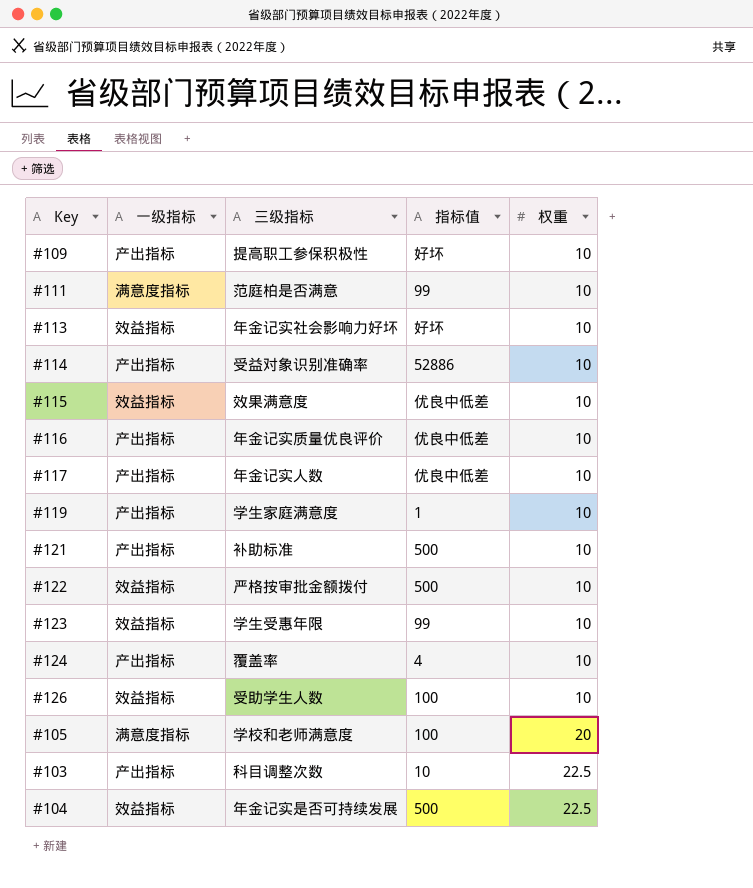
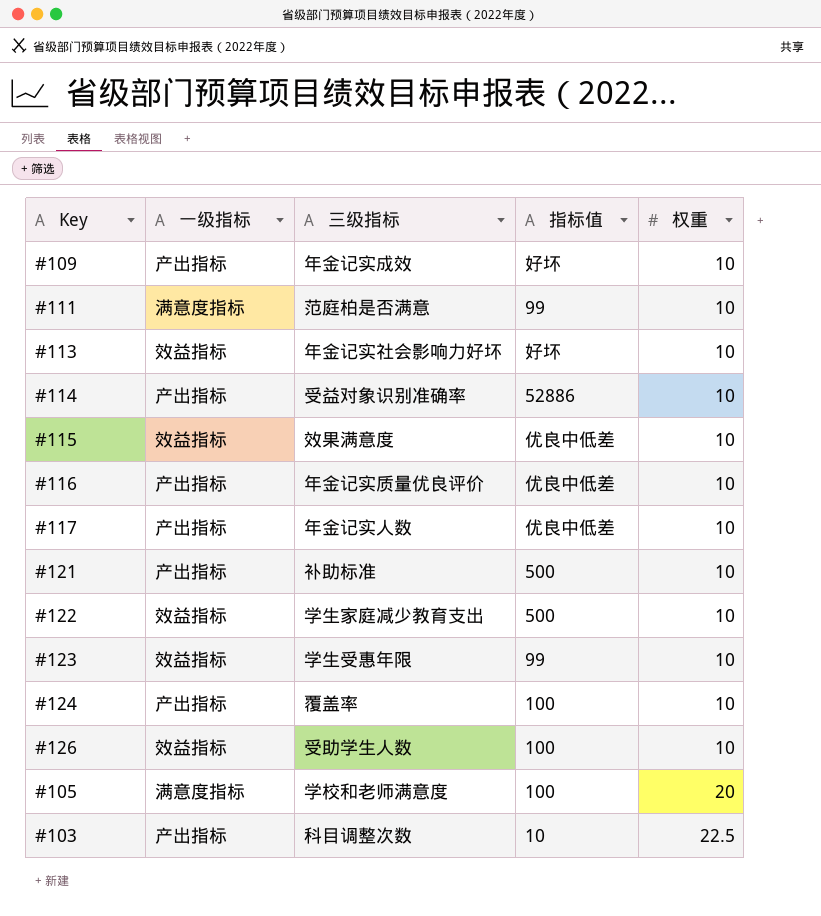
row #119: 产出指标 | 学生家庭满意度 | 1 | 10 -> none
row #104: 效益指标 | 年金记实是否可持续发展 | 500 | 22.5 -> none
#109 | 三级指标: 提高职工参保积极性 -> 年金记实成效
#122 | 三级指标: 严格按审批金额拨付 -> 学生家庭减少教育支出
#124 | 指标值: 4 -> 100

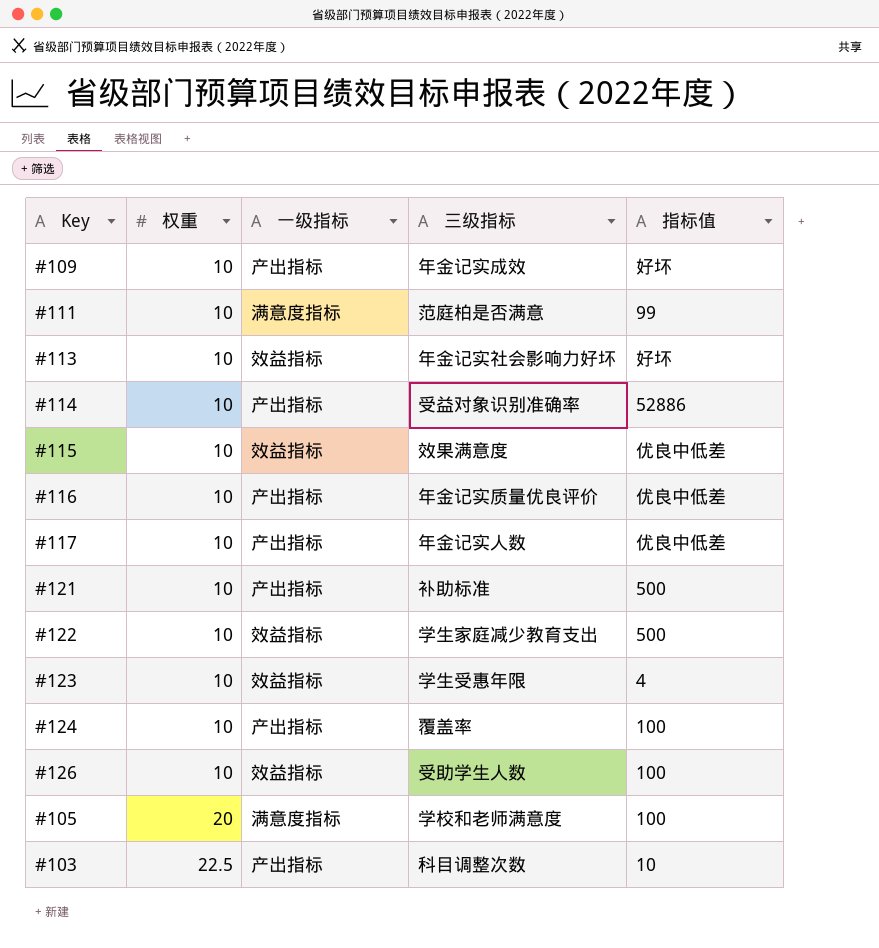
column 权重 | position: 5 -> 2
#123 | 指标值: 99 -> 4

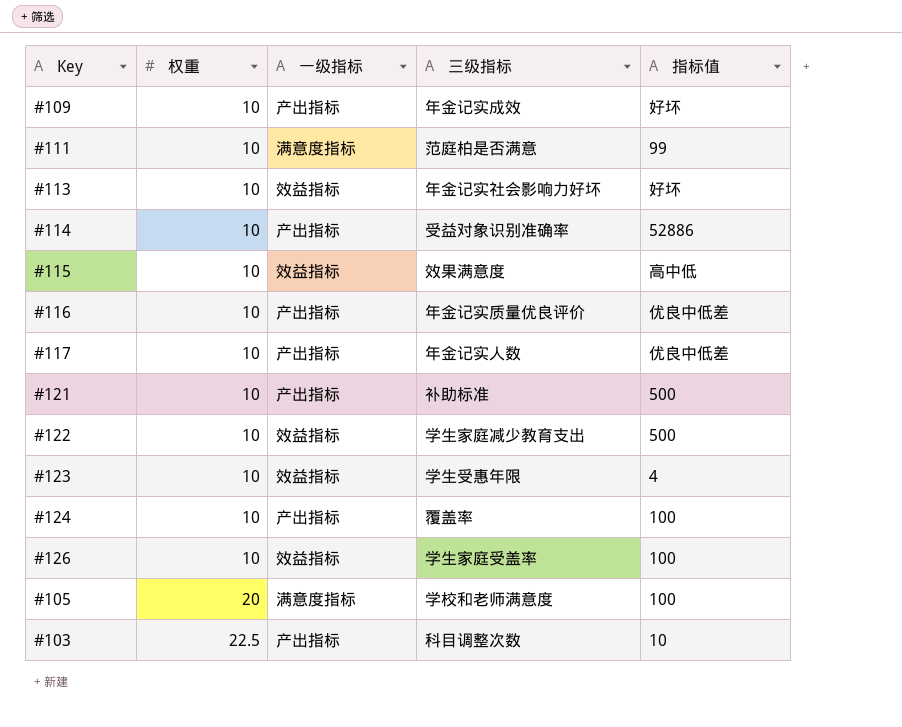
#115 | 指标值: 优良中低差 -> 高中低
#126 | 三级指标: 受助学生人数 -> 学生家庭受盖率

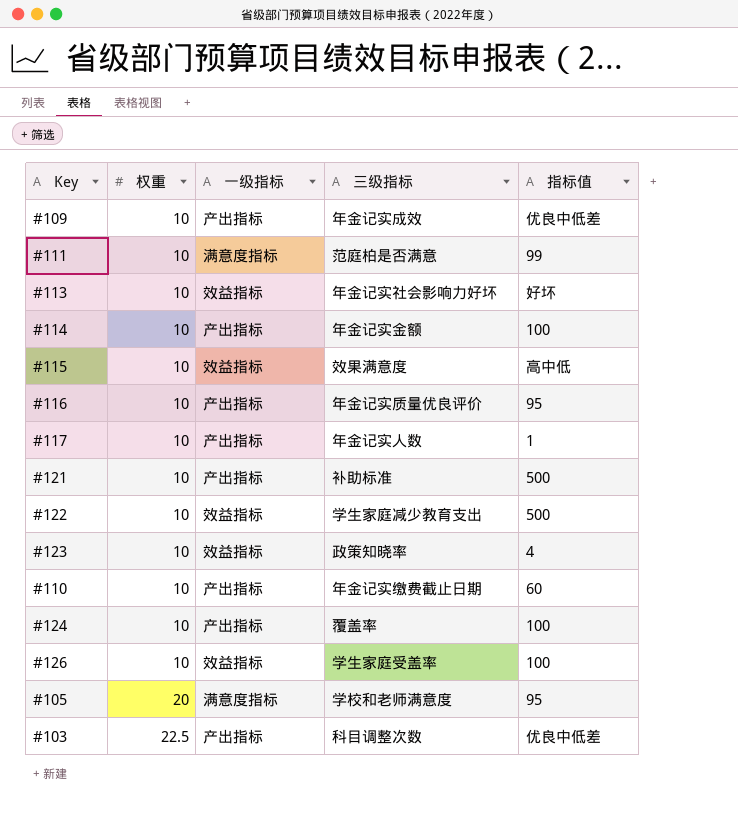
#109 | 指标值: 好坏 -> 优良中低差
#114 | 三级指标: 受益对象识别准确率 -> 年金记实金额
#114 | 指标值: 52886 -> 100
#116 | 指标值: 优良中低差 -> 95
#117 | 指标值: 优良中低差 -> 1
#123 | 三级指标: 学生受惠年限 -> 政策知晓率
row #110: none -> 10 | 产出指标 | 年金记实缴费截止日期 | 60
#105 | 指标值: 100 -> 95
#103 | 指标值: 10 -> 优良中低差

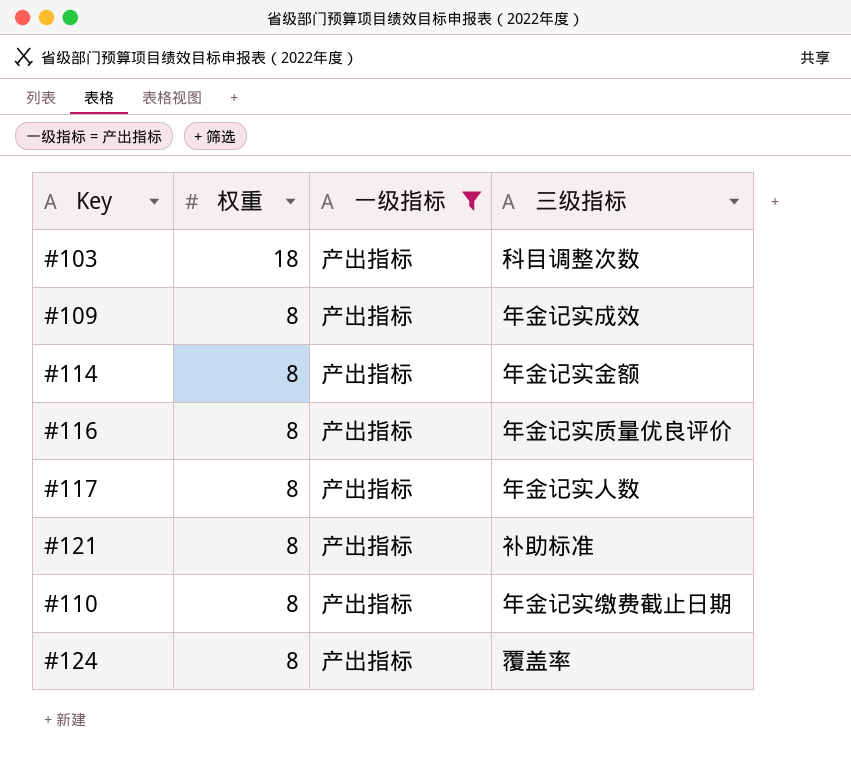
filter: none -> 一级指标 = 产出指标
row order: 权重 ascending -> 权重 descending
column 指标值 | position: 5 -> none
#103 | 权重: 22.5 -> 18
#109 | 权重: 10 -> 8
#114 | 权重: 10 -> 8
#116 | 权重: 10 -> 8
#117 | 权重: 10 -> 8
#121 | 权重: 10 -> 8
#110 | 权重: 10 -> 8
#124 | 权重: 10 -> 8

